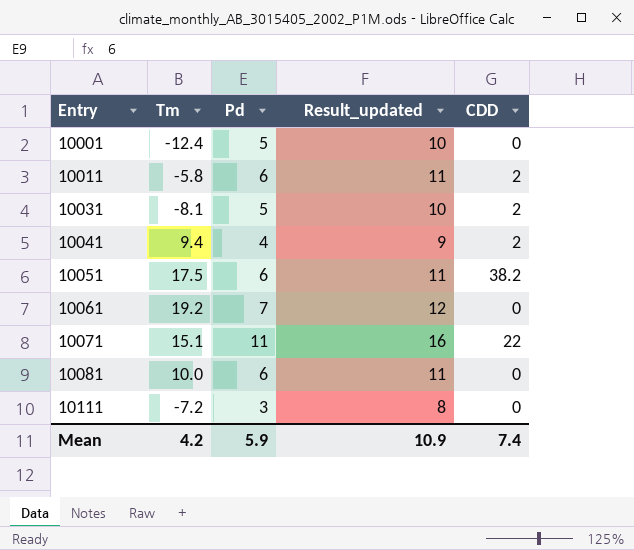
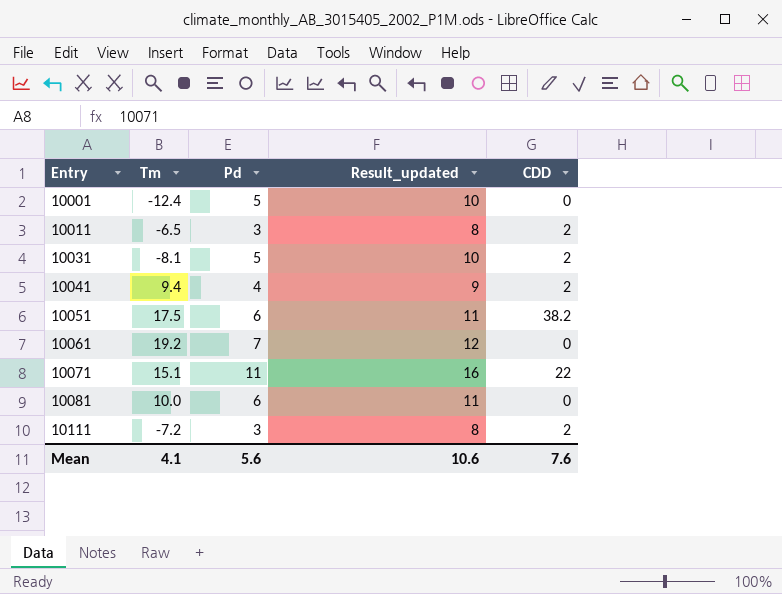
10011 | Tm: -5.8 -> -6.5
10011 | Pd: 6 -> 3
10011 | Result_updated: 11 -> 8
10111 | CDD: 0 -> 2
Mean | Tm: 4.2 -> 4.1
Mean | Pd: 5.9 -> 5.6
Mean | Result_updated: 10.9 -> 10.6
Mean | CDD: 7.4 -> 7.6

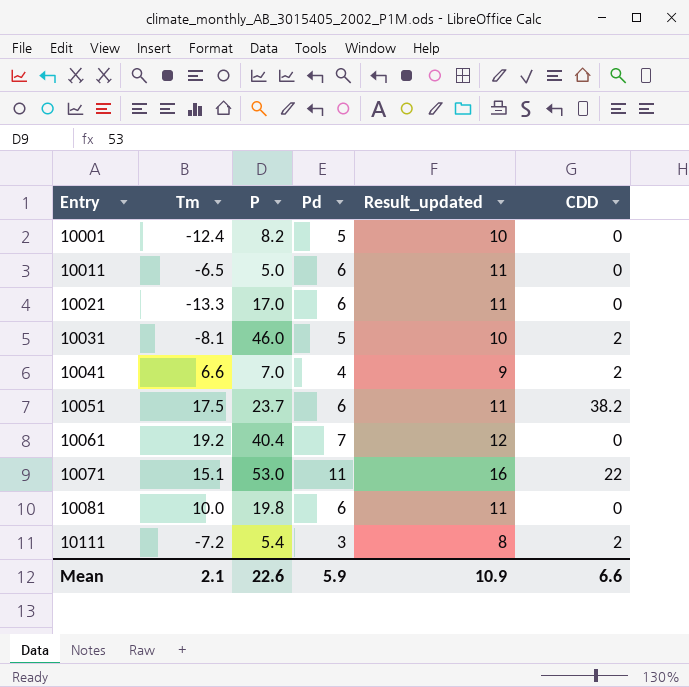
column P | position: none -> 3
10011 | Pd: 3 -> 6
10011 | Result_updated: 8 -> 11
10011 | CDD: 2 -> 0
row 10021: none -> -13.3 | 17.0 | 6 | 11 | 0
10041 | Tm: 9.4 -> 6.6
Mean | Tm: 4.1 -> 2.1
Mean | Pd: 5.6 -> 5.9
Mean | Result_updated: 10.6 -> 10.9
Mean | CDD: 7.6 -> 6.6

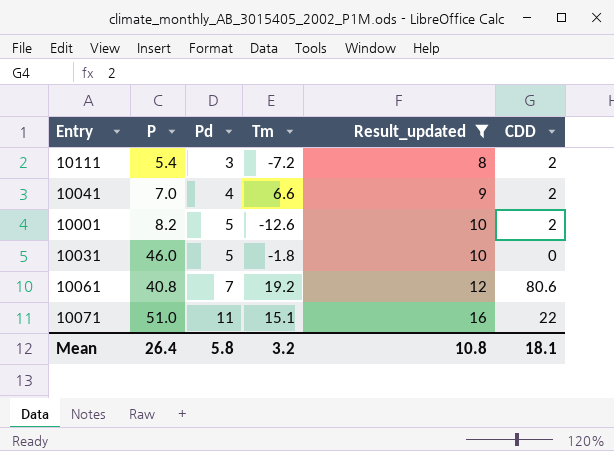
filter: none -> Result_updated != 11
row order: Entry ascending -> Pd ascending
column Tm | position: 2 -> 4
10001 | Tm: -12.4 -> -12.6
10001 | CDD: 0 -> 2
10031 | Tm: -8.1 -> -1.8
10031 | CDD: 2 -> 0
10061 | P: 40.4 -> 40.8
10061 | CDD: 0 -> 80.6
10071 | P: 53.0 -> 51.0
Mean | P: 22.6 -> 26.4
Mean | Pd: 5.9 -> 5.8
Mean | Tm: 2.1 -> 3.2
Mean | Result_updated: 10.9 -> 10.8
Mean | CDD: 6.6 -> 18.1

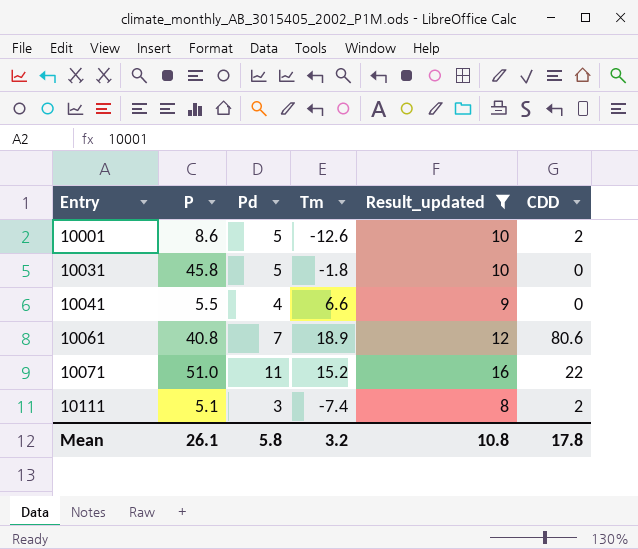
row order: Pd ascending -> Entry ascending
10001 | P: 8.2 -> 8.6
10031 | P: 46.0 -> 45.8
10041 | P: 7.0 -> 5.5
10041 | CDD: 2 -> 0
10061 | Tm: 19.2 -> 18.9
10071 | Tm: 15.1 -> 15.2
10111 | P: 5.4 -> 5.1
10111 | Tm: -7.2 -> -7.4
Mean | P: 26.4 -> 26.1
Mean | CDD: 18.1 -> 17.8

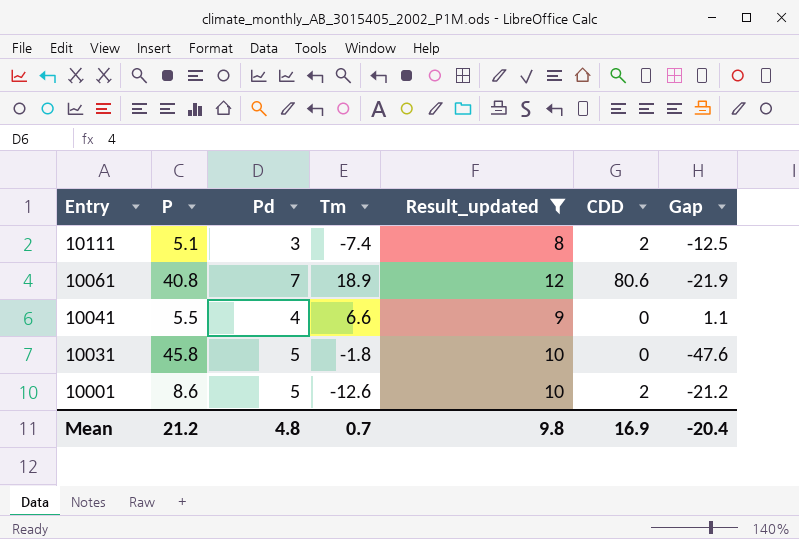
row order: Entry ascending -> Entry descending
column Gap | formula: none -> [Tm] - [P]
row 10071: 51.0 | 11 | 15.2 | 16 | 22 -> none
Mean | P: 26.1 -> 21.2
Mean | Pd: 5.8 -> 4.8
Mean | Tm: 3.2 -> 0.7
Mean | Result_updated: 10.8 -> 9.8
Mean | CDD: 17.8 -> 16.9

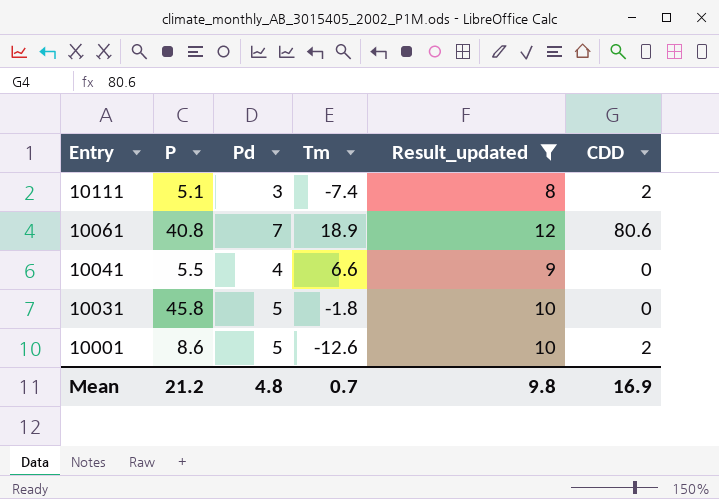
column Gap | formula: [Tm] - [P] -> none

